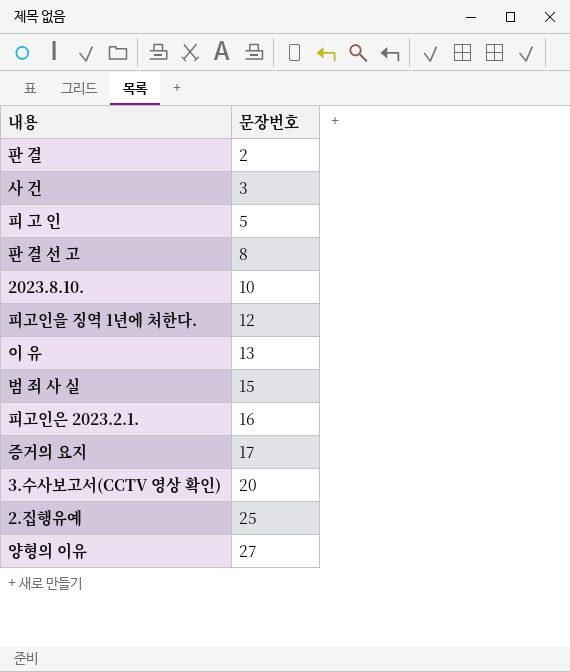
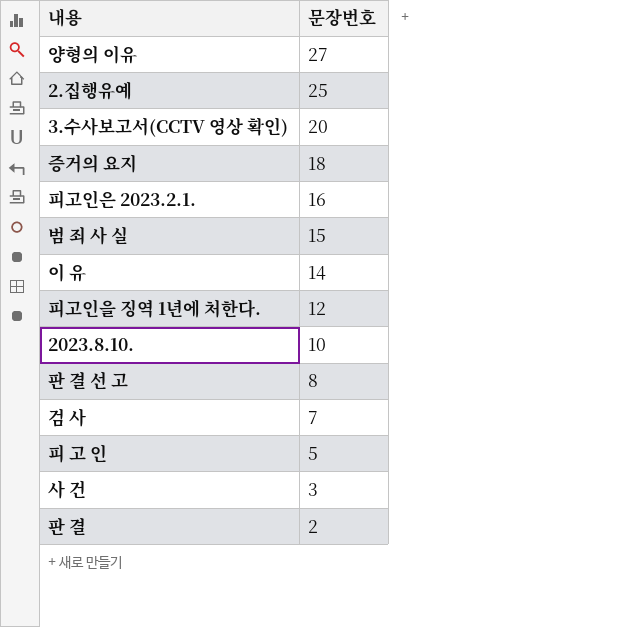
row order: 문장번호 ascending -> 문장번호 descending
증거의 요지 | 문장번호: 17 -> 18
이 유 | 문장번호: 13 -> 14
row 검 사: none -> 7

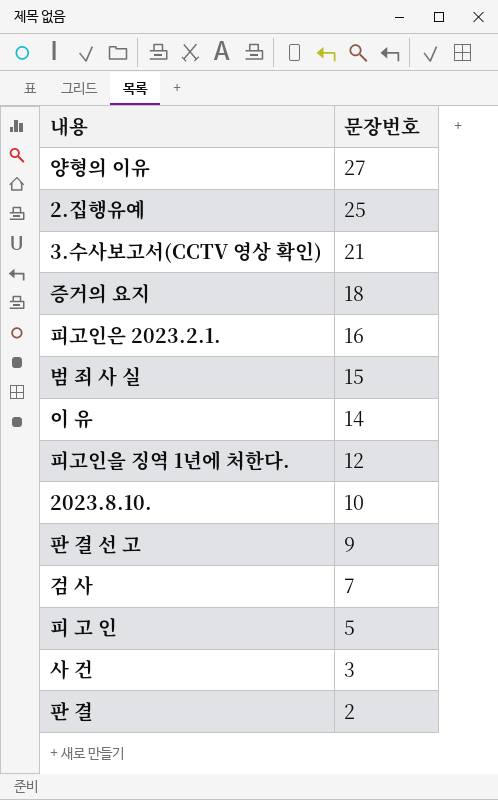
3.수사보고서(CCTV 영상 확인) | 문장번호: 20 -> 21
판 결 선 고 | 문장번호: 8 -> 9

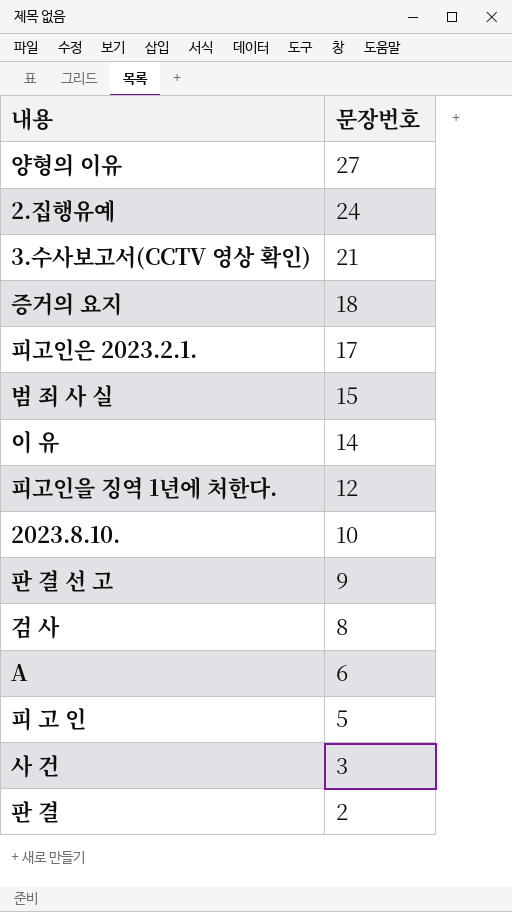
2.집행유예 | 문장번호: 25 -> 24
피고인은 2023.2.1. | 문장번호: 16 -> 17
검 사 | 문장번호: 7 -> 8
row A: none -> 6

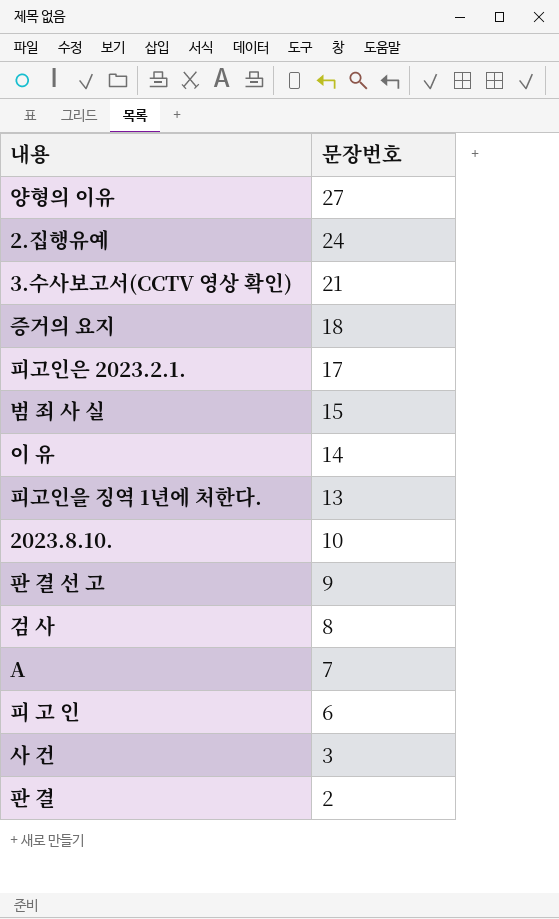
피고인을 징역 1년에 처한다. | 문장번호: 12 -> 13
A | 문장번호: 6 -> 7
피 고 인 | 문장번호: 5 -> 6

